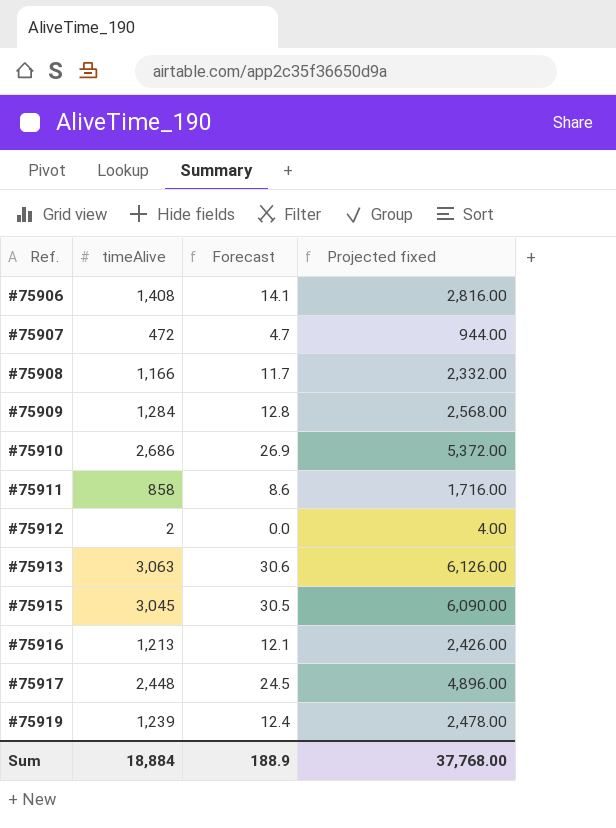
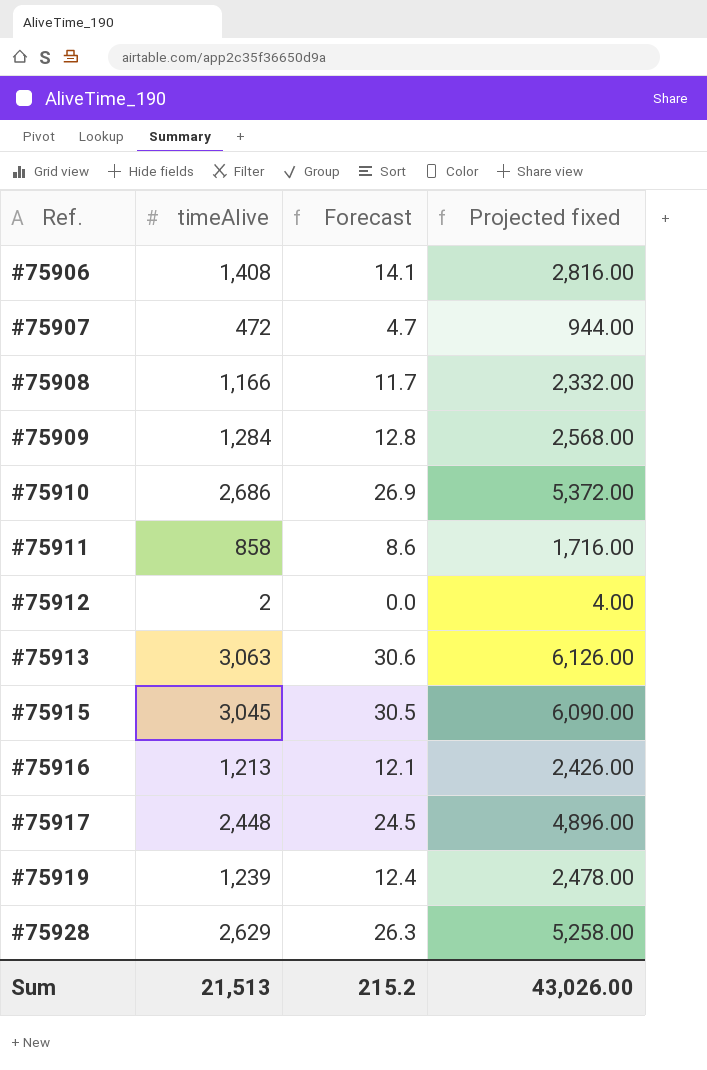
row #75928: none -> 2,629 | 26.3 | 5,258.00
Sum | timeAlive: 18,884 -> 21,513
Sum | Forecast: 188.9 -> 215.2
Sum | Projected fixed: 37,768.00 -> 43,026.00

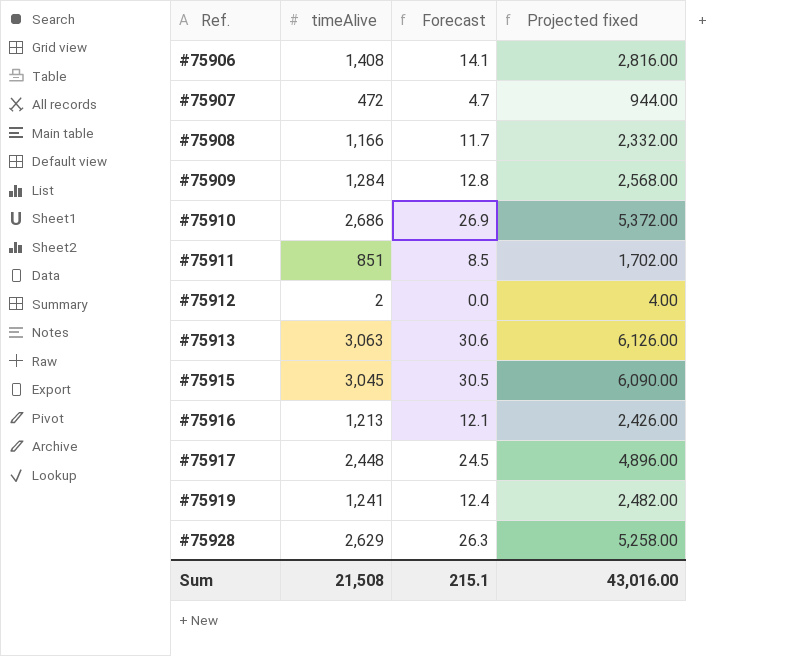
#75911 | timeAlive: 858 -> 851
#75911 | Forecast: 8.6 -> 8.5
#75911 | Projected fixed: 1,716.00 -> 1,702.00
#75919 | timeAlive: 1,239 -> 1,241
#75919 | Projected fixed: 2,478.00 -> 2,482.00
Sum | timeAlive: 21,513 -> 21,508
Sum | Forecast: 215.2 -> 215.1
Sum | Projected fixed: 43,026.00 -> 43,016.00

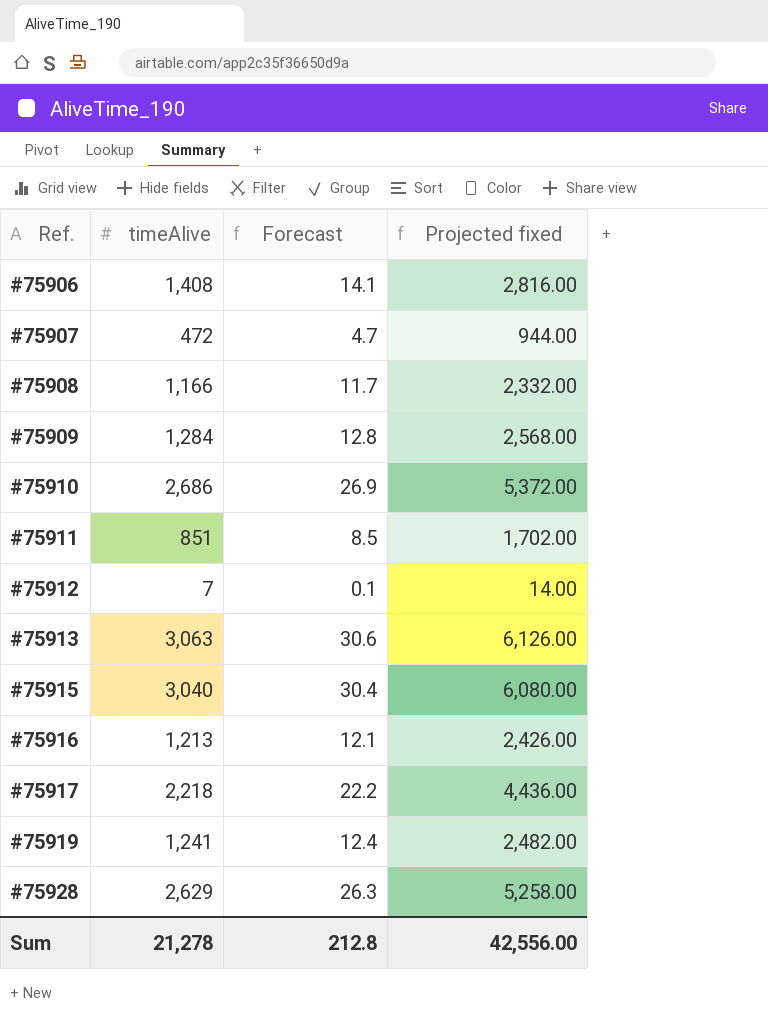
#75912 | timeAlive: 2 -> 7
#75912 | Forecast: 0.0 -> 0.1
#75912 | Projected fixed: 4.00 -> 14.00
#75915 | timeAlive: 3,045 -> 3,040
#75915 | Forecast: 30.5 -> 30.4
#75915 | Projected fixed: 6,090.00 -> 6,080.00
#75917 | timeAlive: 2,448 -> 2,218
#75917 | Forecast: 24.5 -> 22.2
#75917 | Projected fixed: 4,896.00 -> 4,436.00
Sum | timeAlive: 21,508 -> 21,278
Sum | Forecast: 215.1 -> 212.8
Sum | Projected fixed: 43,016.00 -> 42,556.00

